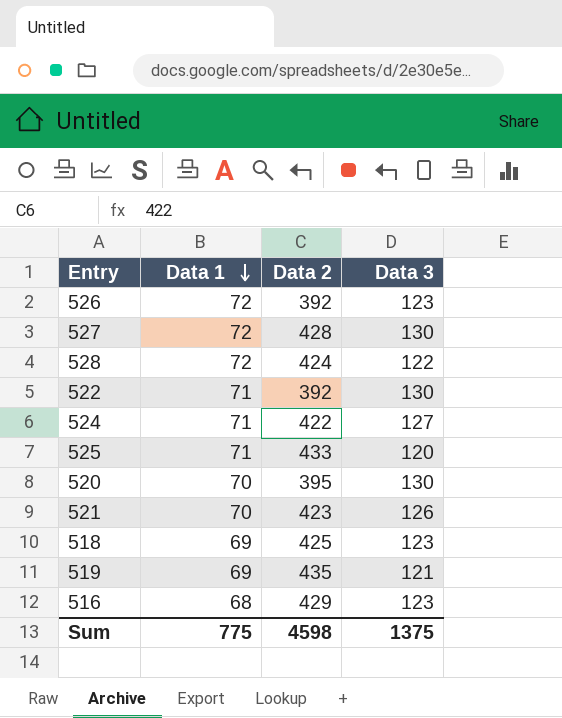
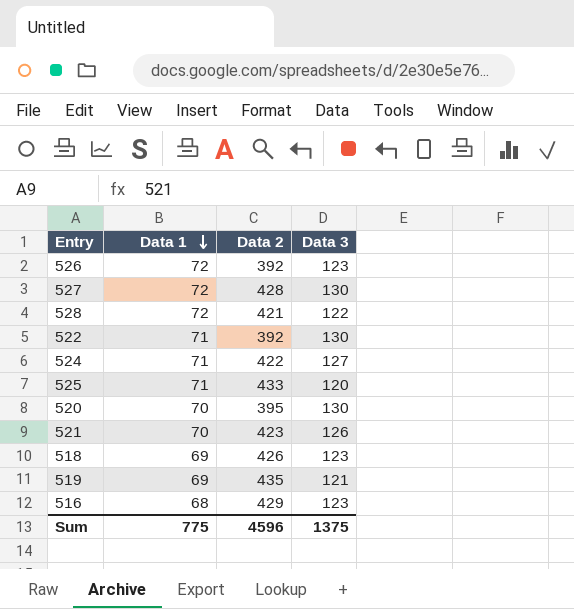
528 | Data 2: 424 -> 421
518 | Data 2: 425 -> 426
Sum | Data 2: 4598 -> 4596

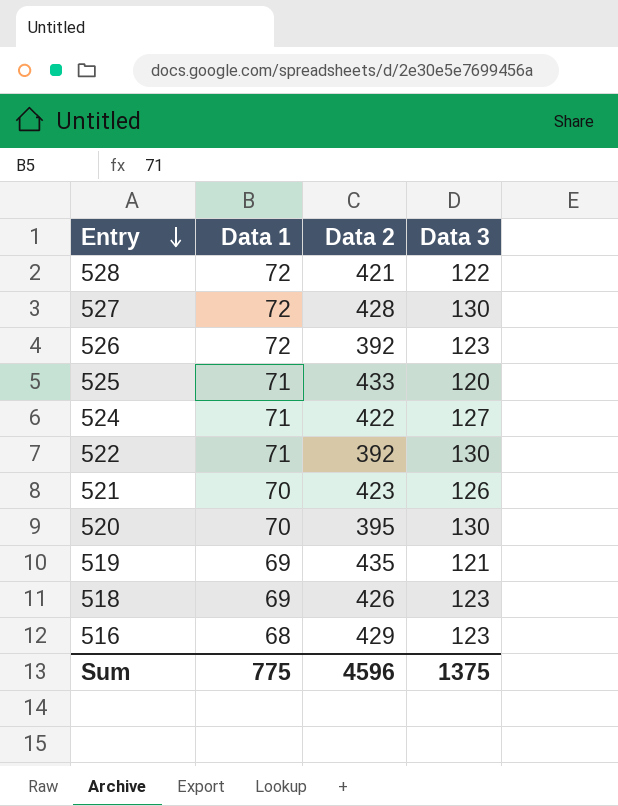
row order: Data 1 descending -> Entry descending

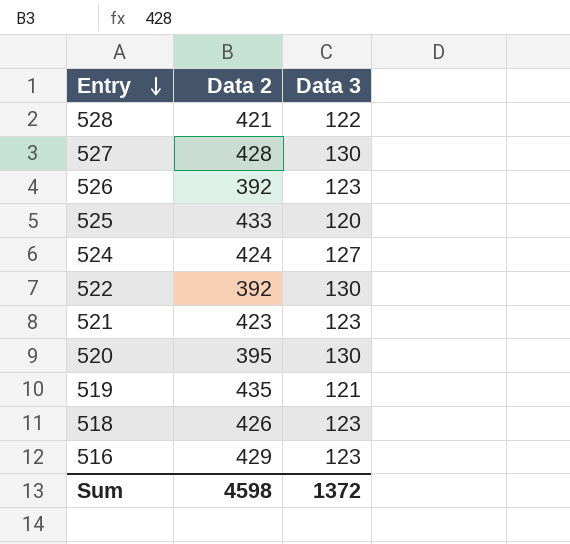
column Data 1 | position: 2 -> none
524 | Data 2: 422 -> 424
521 | Data 3: 126 -> 123
Sum | Data 2: 4596 -> 4598
Sum | Data 3: 1375 -> 1372

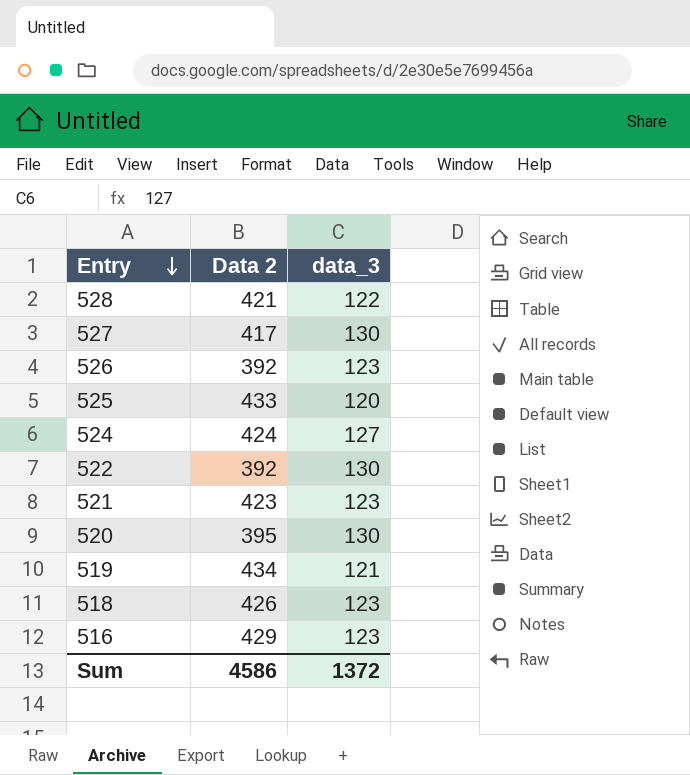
column name: Data 3 -> data_3
527 | Data 2: 428 -> 417
519 | Data 2: 435 -> 434
Sum | Data 2: 4598 -> 4586

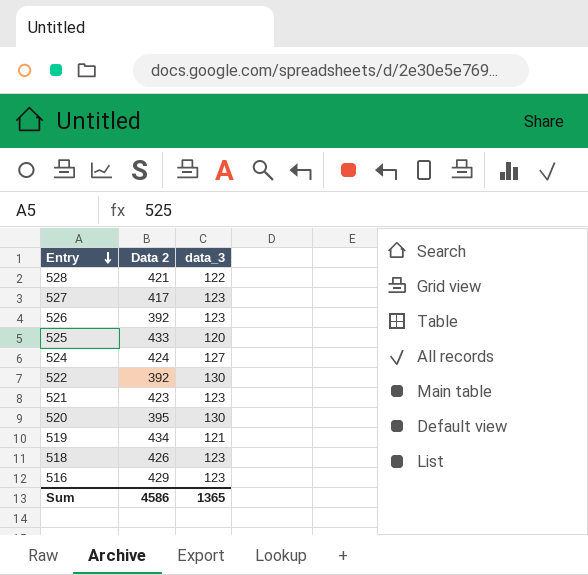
527 | data_3: 130 -> 123
Sum | data_3: 1372 -> 1365

